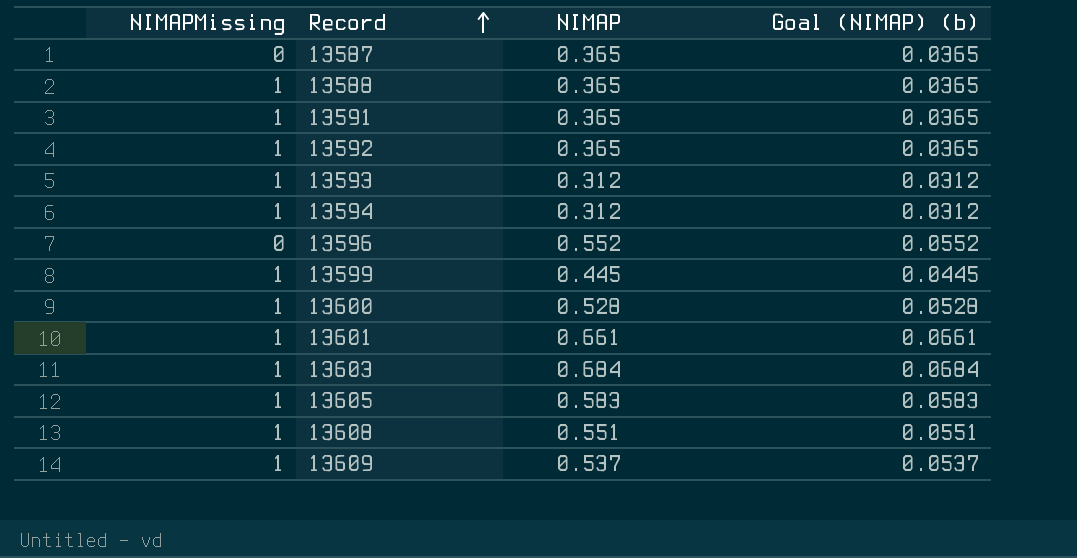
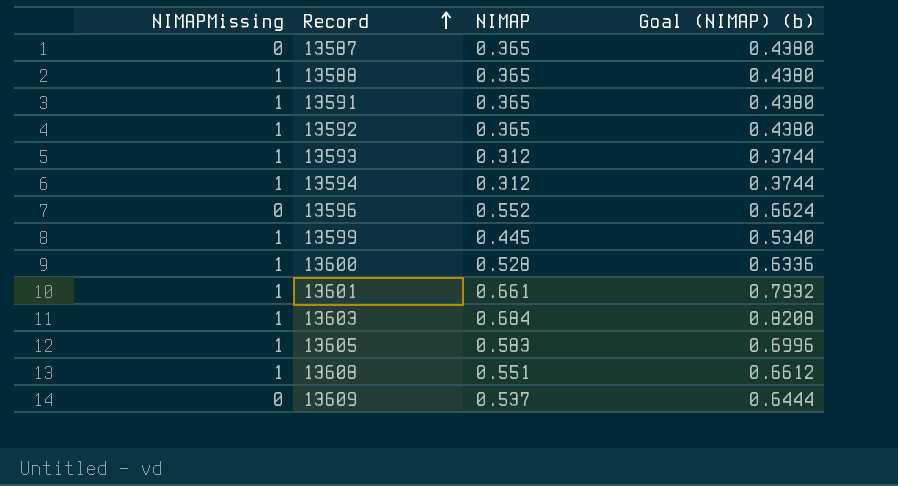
column Goal (NIMAP) (b) | formula: [NIMAP] * 0.1 -> [NIMAP] * 1.2
13609 | NIMAPMissing: 1 -> 0

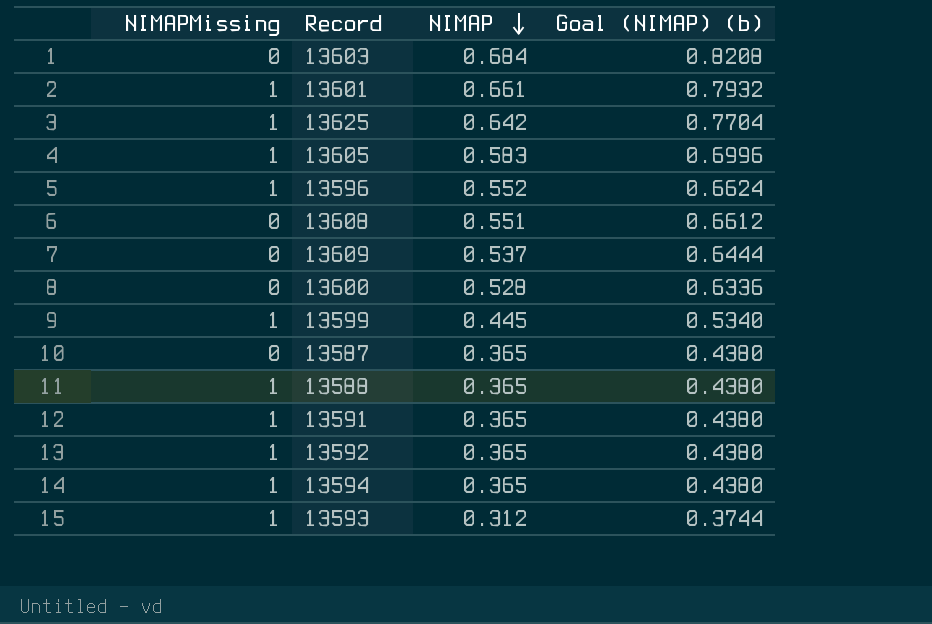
row order: Record ascending -> NIMAP descending
13603 | NIMAPMissing: 1 -> 0
row 13625: none -> 1 | 0.642 | 0.7704
13596 | NIMAPMissing: 0 -> 1
13608 | NIMAPMissing: 1 -> 0
13600 | NIMAPMissing: 1 -> 0
13594 | NIMAP: 0.312 -> 0.365
13594 | Goal (NIMAP) (b): 0.3744 -> 0.4380

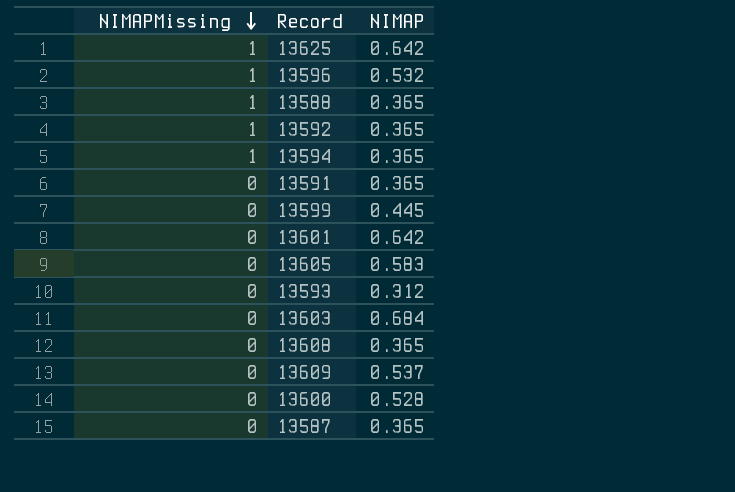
row order: NIMAP descending -> NIMAPMissing descending
column Goal (NIMAP) (b) | formula: [NIMAP] * 1.2 -> none
13596 | NIMAP: 0.552 -> 0.532
13591 | NIMAPMissing: 1 -> 0
13599 | NIMAPMissing: 1 -> 0
13601 | NIMAPMissing: 1 -> 0
13601 | NIMAP: 0.661 -> 0.642
13605 | NIMAPMissing: 1 -> 0
13593 | NIMAPMissing: 1 -> 0
13608 | NIMAP: 0.551 -> 0.365

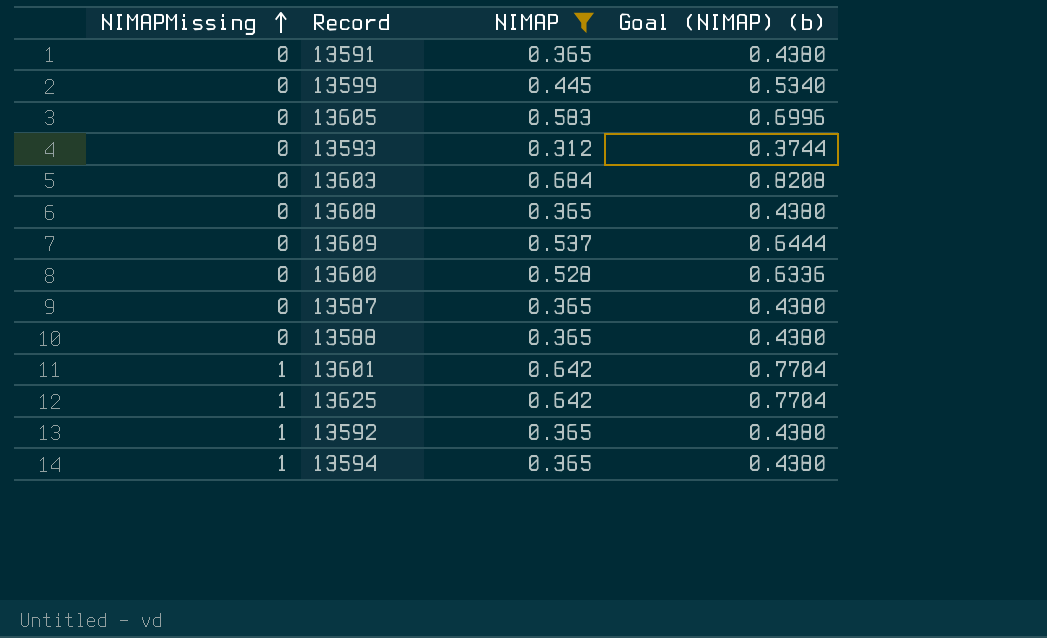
filter: none -> NIMAP != 0.532
row order: NIMAPMissing descending -> NIMAPMissing ascending
column Goal (NIMAP) (b) | formula: none -> [NIMAP] * 1.2
13588 | NIMAPMissing: 1 -> 0
13601 | NIMAPMissing: 0 -> 1

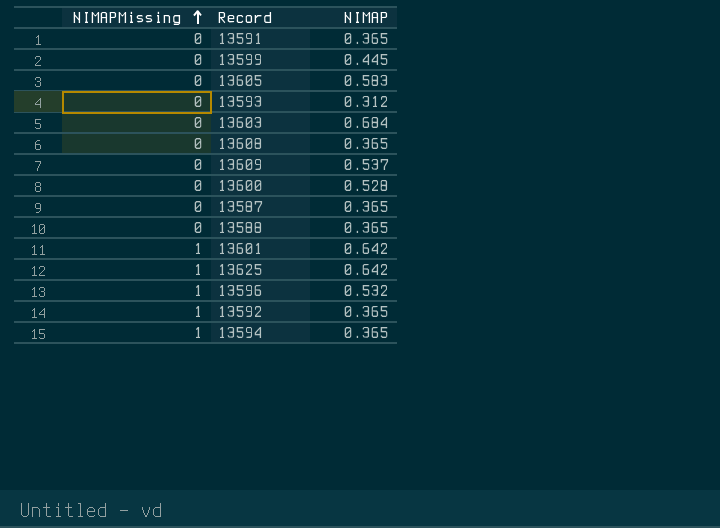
filter: NIMAP != 0.532 -> none
column Goal (NIMAP) (b) | formula: [NIMAP] * 1.2 -> none

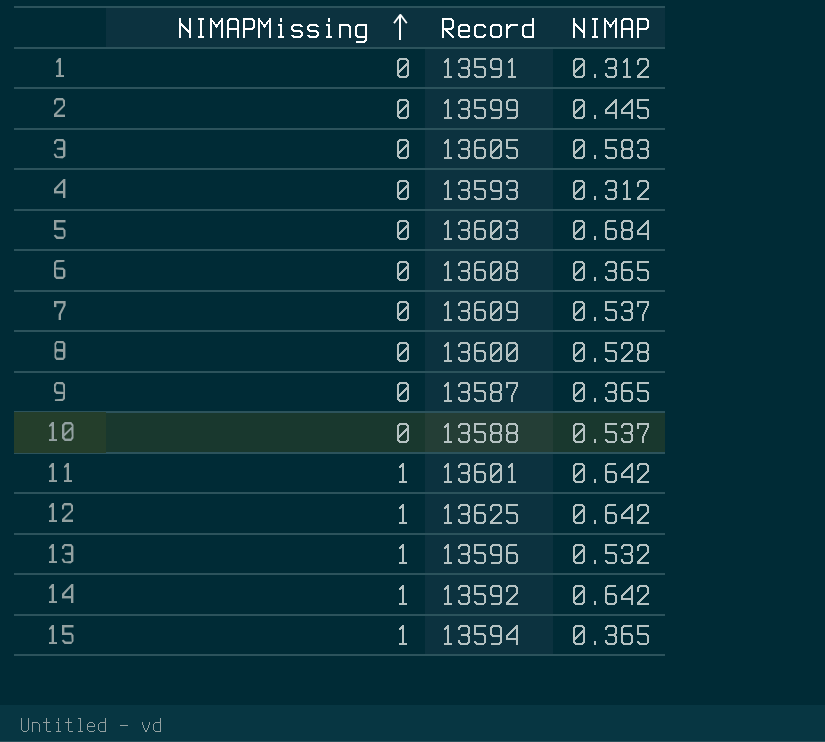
13591 | NIMAP: 0.365 -> 0.312
13588 | NIMAP: 0.365 -> 0.537
13592 | NIMAP: 0.365 -> 0.642

